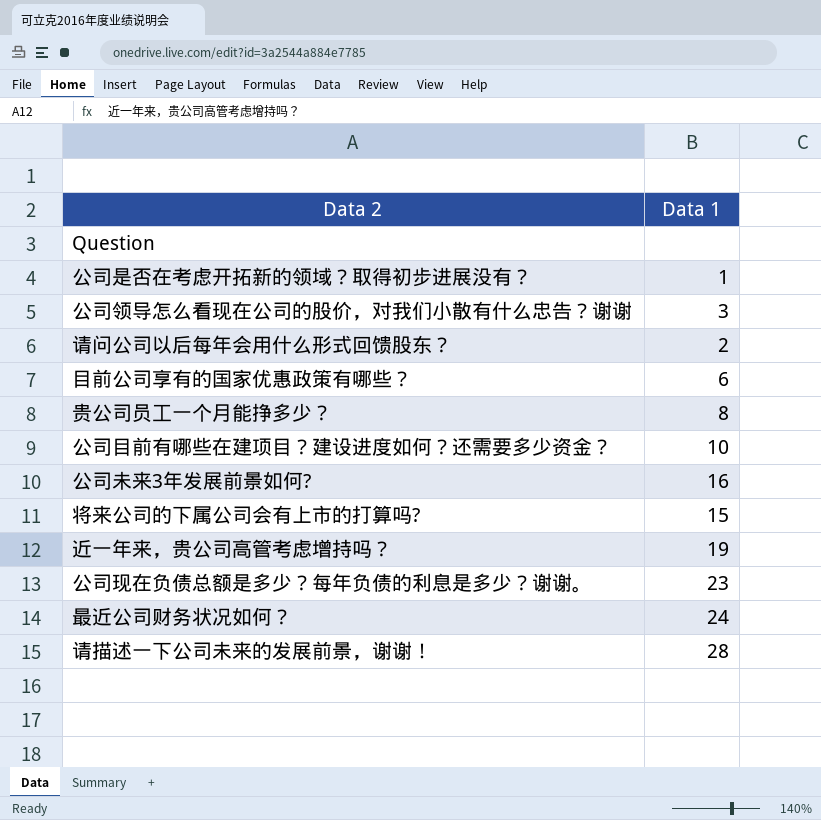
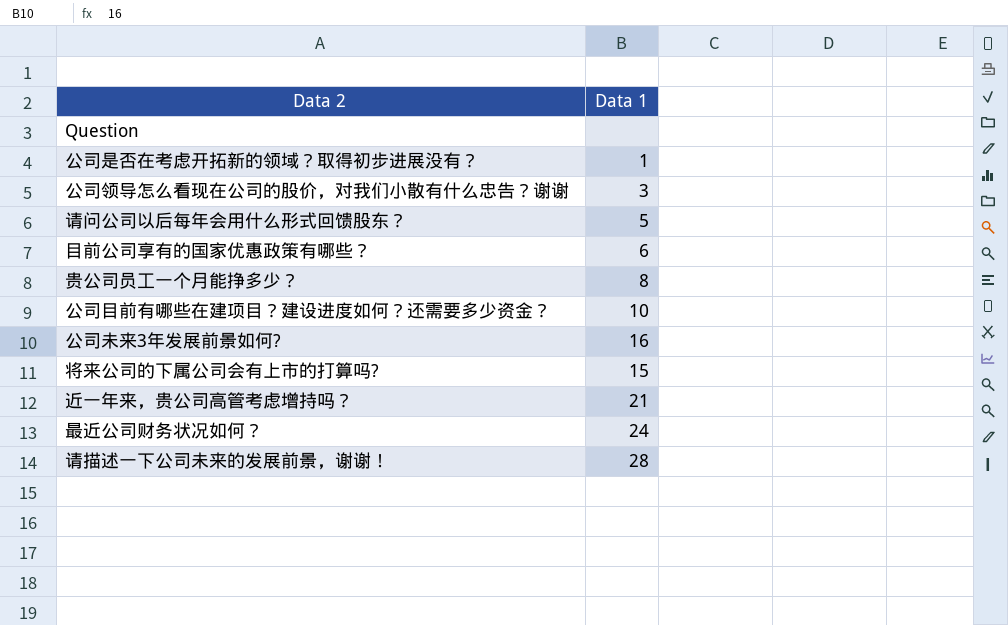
row 公司现在负债总额是多少？每年负债的利息是多少？谢谢。: 23 -> none
请问公司以后每年会用什么形式回馈股东？ | Data 1: 2 -> 5
近一年来，贵公司高管考虑增持吗？ | Data 1: 19 -> 21

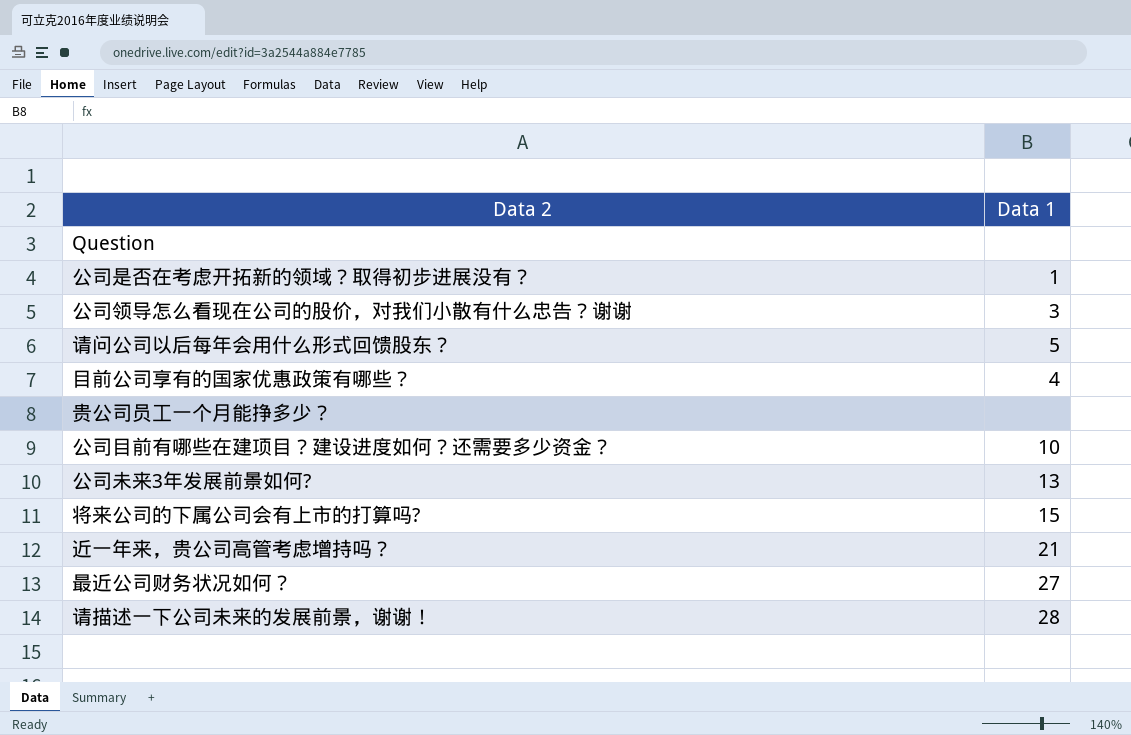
目前公司享有的国家优惠政策有哪些？ | Data 1: 6 -> 4
贵公司员工一个月能挣多少？ | Data 1: 8 -> none
公司未来3年发展前景如何? | Data 1: 16 -> 13
最近公司财务状况如何？ | Data 1: 24 -> 27

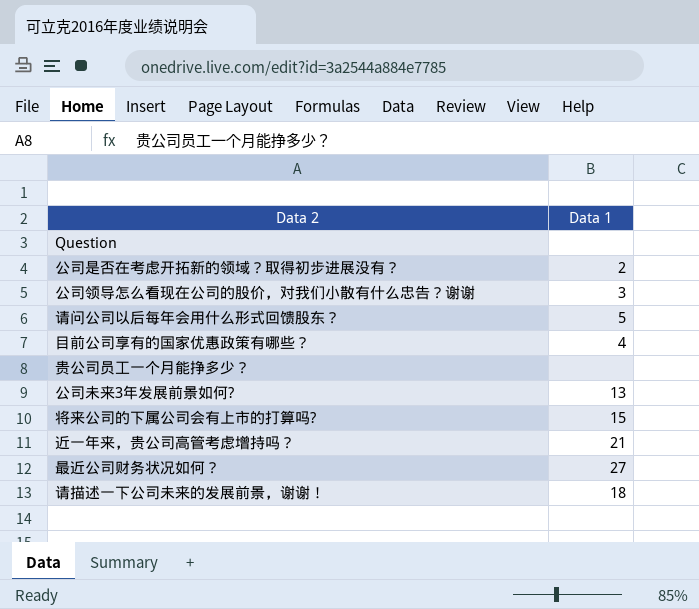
row 公司目前有哪些在建项目？建设进度如何？还需要多少资金？: 10 -> none
公司是否在考虑开拓新的领域？取得初步进展没有？ | Data 1: 1 -> 2
请描述一下公司未来的发展前景，谢谢！ | Data 1: 28 -> 18

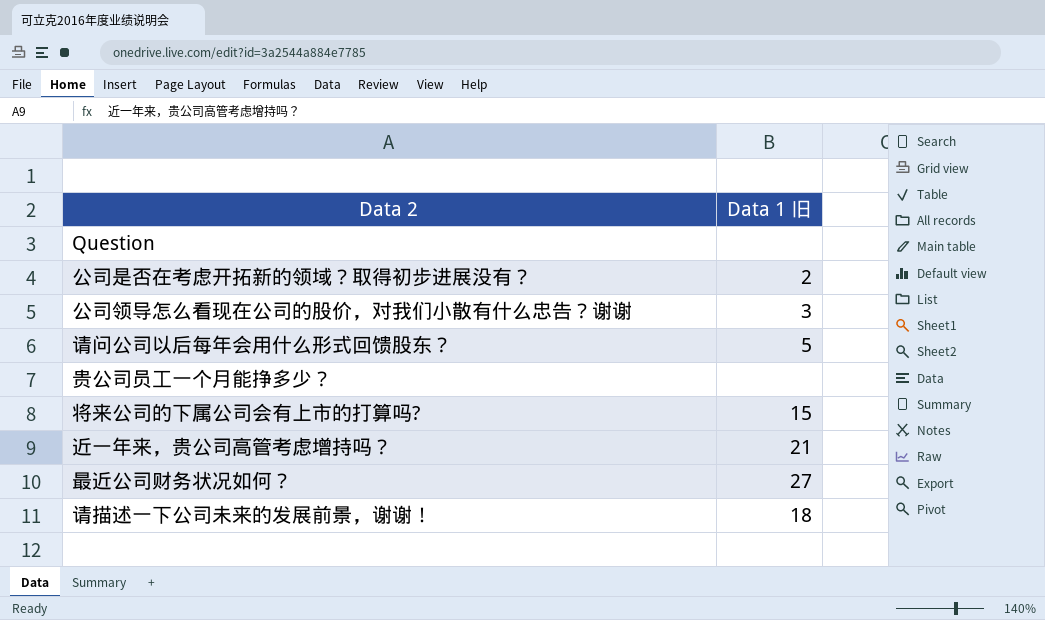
column name: Data 1 -> Data 1 旧
row 目前公司享有的国家优惠政策有哪些？: 4 -> none
row 公司未来3年发展前景如何?: 13 -> none

